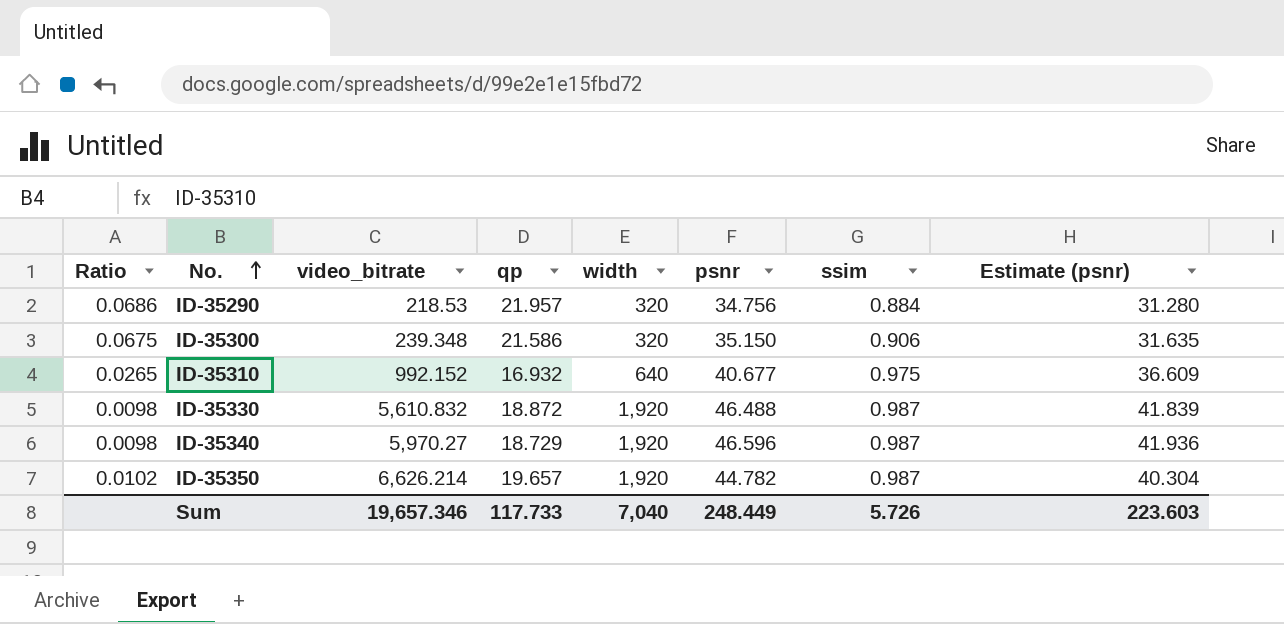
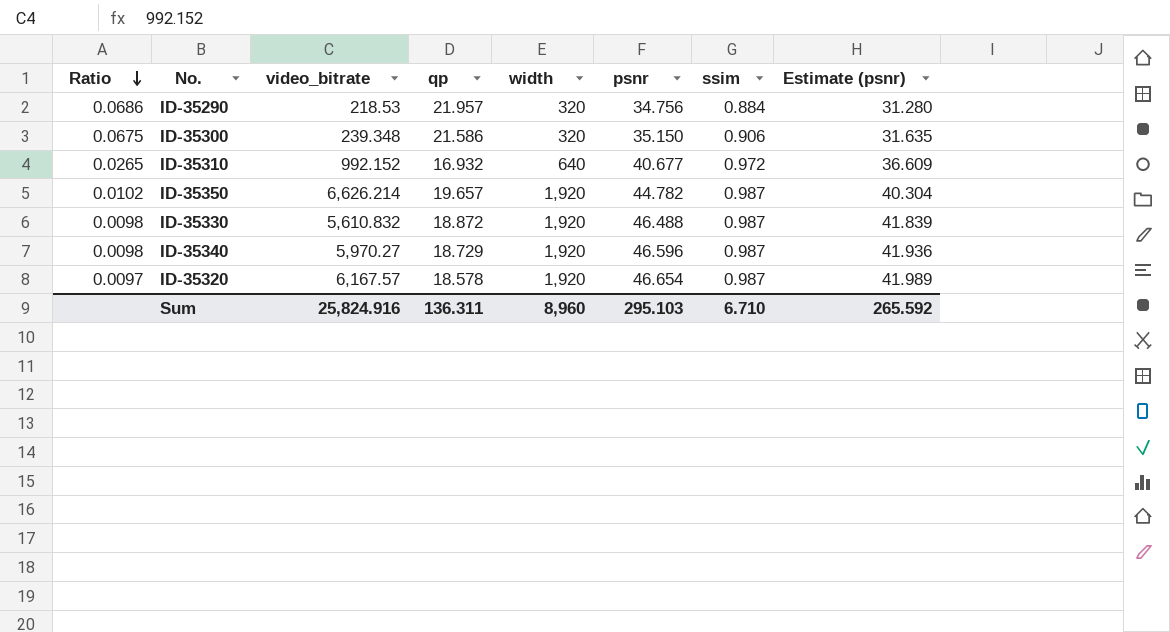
row order: No. ascending -> Ratio descending
ID-35310 | ssim: 0.975 -> 0.972
row ID-35320: none -> 0.0097 | 6,167.57 | 18.578 | 1,920 | 46.654 | 0.987 | 41.989
Sum | video_bitrate: 19,657.346 -> 25,824.916
Sum | qp: 117.733 -> 136.311
Sum | width: 7,040 -> 8,960
Sum | psnr: 248.449 -> 295.103
Sum | ssim: 5.726 -> 6.710
Sum | Estimate (psnr): 223.603 -> 265.592

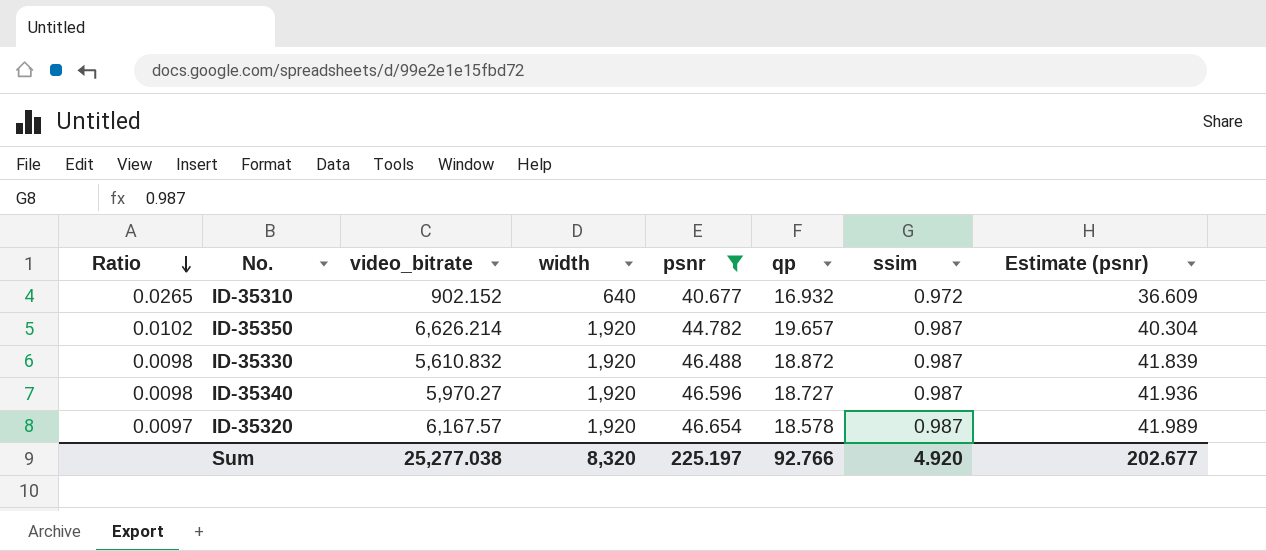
filter: none -> psnr >= 40.677
column qp | position: 4 -> 6
ID-35310 | video_bitrate: 992.152 -> 902.152
ID-35340 | qp: 18.729 -> 18.727
Sum | video_bitrate: 25,824.916 -> 25,277.038
Sum | width: 8,960 -> 8,320
Sum | psnr: 295.103 -> 225.197
Sum | qp: 136.311 -> 92.766
Sum | ssim: 6.710 -> 4.920
Sum | Estimate (psnr): 265.592 -> 202.677

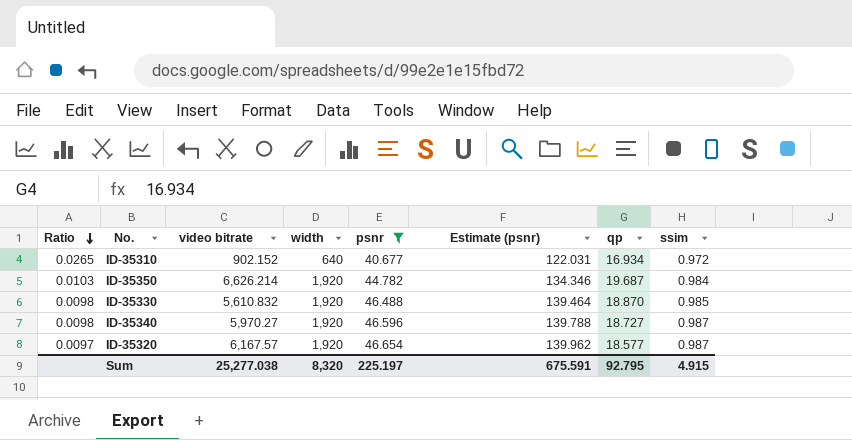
column name: video_bitrate -> video bitrate
column Estimate (psnr) | formula: [psnr] * 0.9 -> [psnr] * 3
column Estimate (psnr) | position: 8 -> 6
ID-35310 | qp: 16.932 -> 16.934
ID-35350 | Ratio: 0.0102 -> 0.0103
ID-35350 | qp: 19.657 -> 19.687
ID-35350 | ssim: 0.987 -> 0.984
ID-35330 | qp: 18.872 -> 18.870
ID-35330 | ssim: 0.987 -> 0.985
ID-35320 | qp: 18.578 -> 18.577
Sum | Estimate (psnr): 202.677 -> 675.591
Sum | qp: 92.766 -> 92.795
Sum | ssim: 4.920 -> 4.915

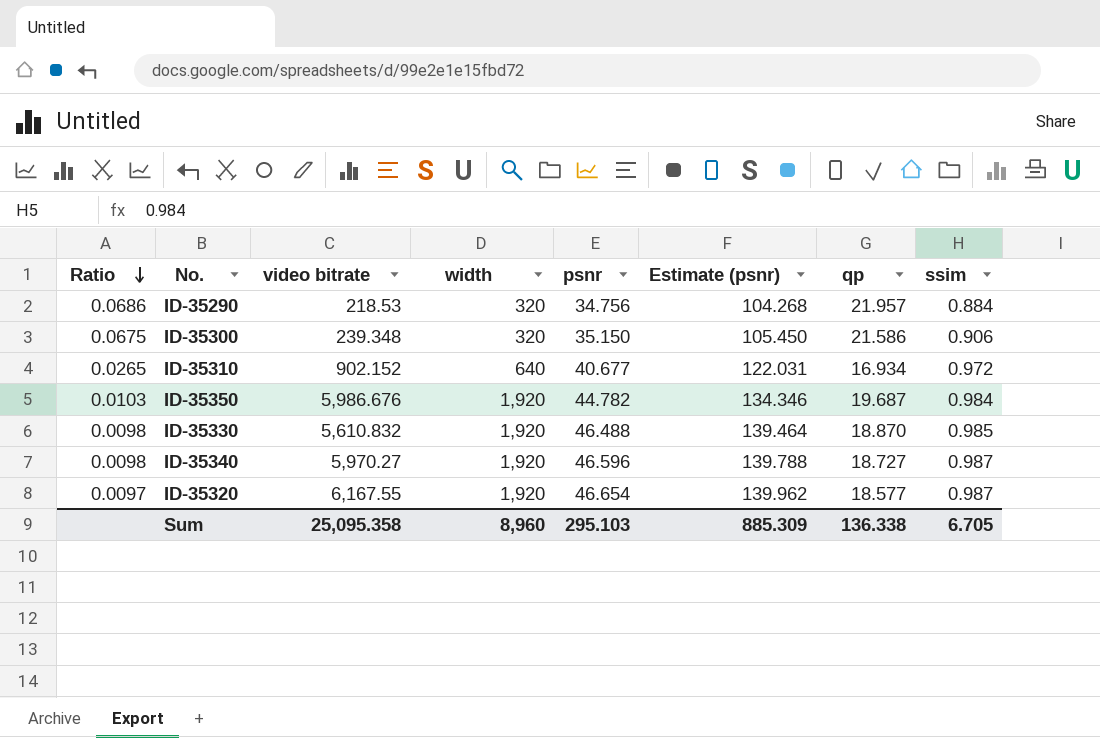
filter: psnr >= 40.677 -> none
ID-35350 | video bitrate: 6,626.214 -> 5,986.676
ID-35320 | video bitrate: 6,167.57 -> 6,167.55
Sum | video bitrate: 25,277.038 -> 25,095.358
Sum | width: 8,320 -> 8,960
Sum | psnr: 225.197 -> 295.103
Sum | Estimate (psnr): 675.591 -> 885.309
Sum | qp: 92.795 -> 136.338
Sum | ssim: 4.915 -> 6.705

